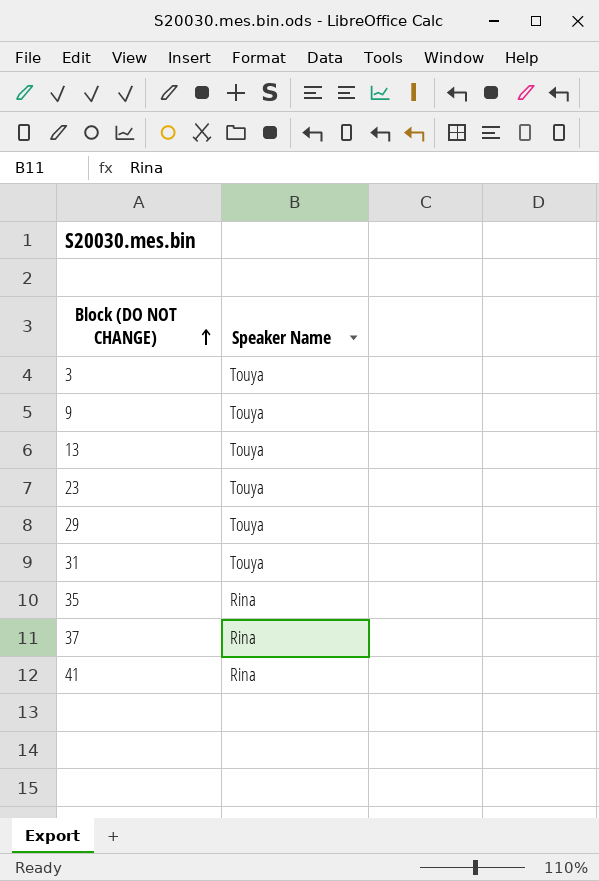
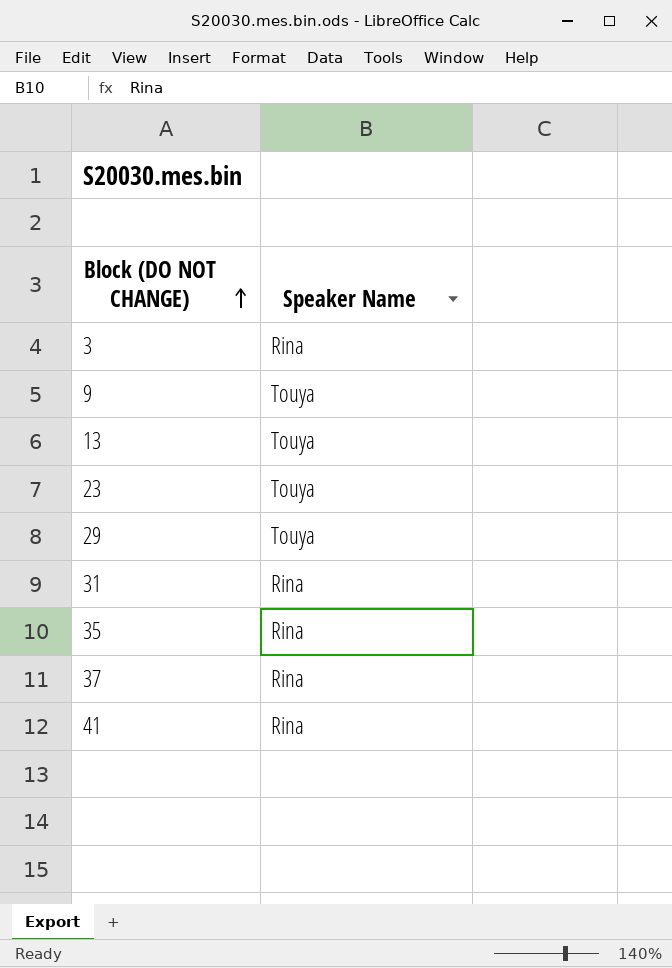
3 | Speaker Name: Touya -> Rina
31 | Speaker Name: Touya -> Rina

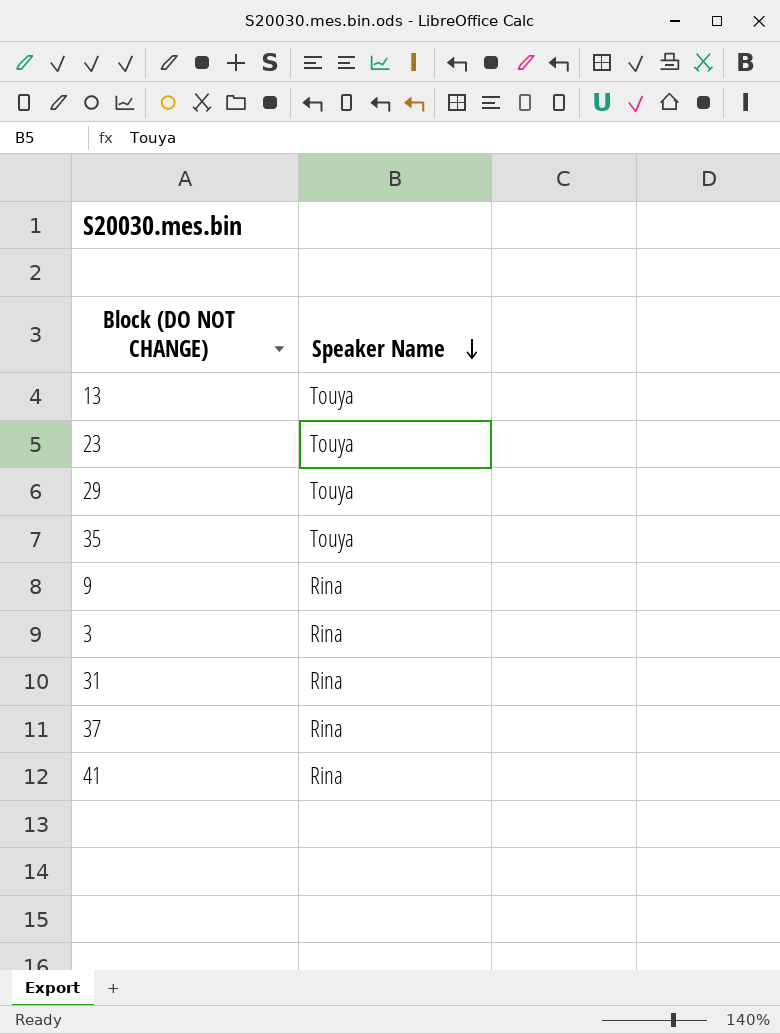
row order: Block (DO NOT CHANGE) ascending -> Speaker Name descending
35 | Speaker Name: Rina -> Touya
9 | Speaker Name: Touya -> Rina

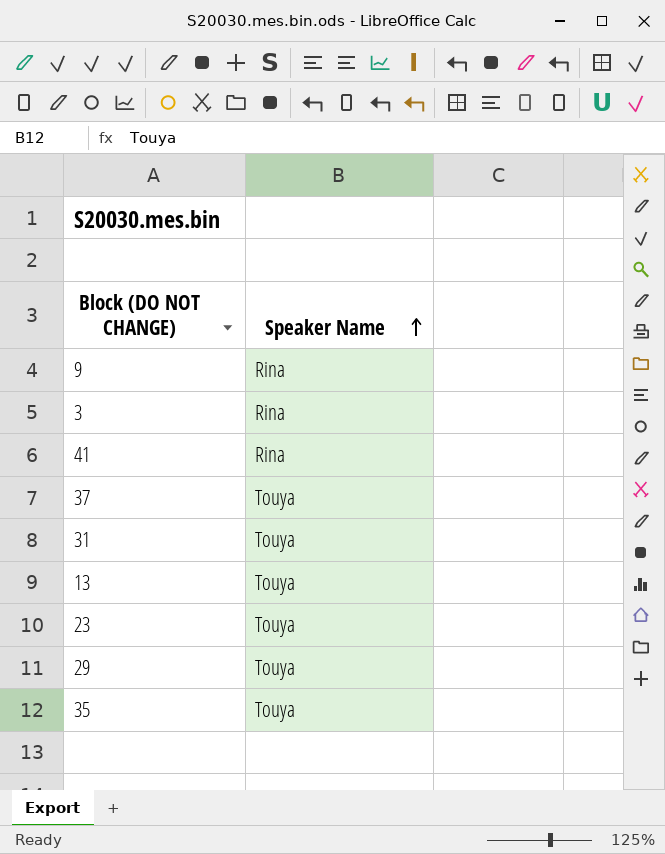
row order: Speaker Name descending -> Speaker Name ascending
37 | Speaker Name: Rina -> Touya
31 | Speaker Name: Rina -> Touya

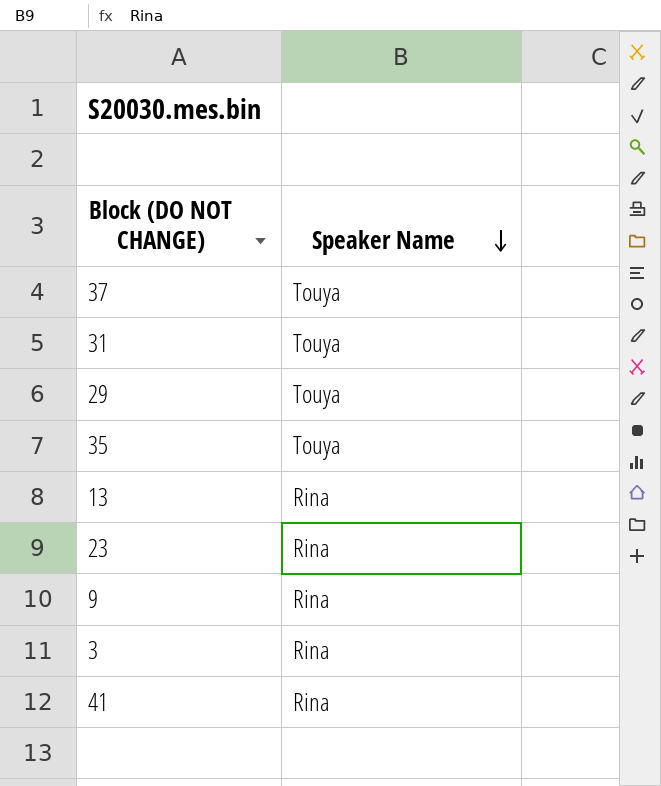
row order: Speaker Name ascending -> Speaker Name descending
13 | Speaker Name: Touya -> Rina
23 | Speaker Name: Touya -> Rina

